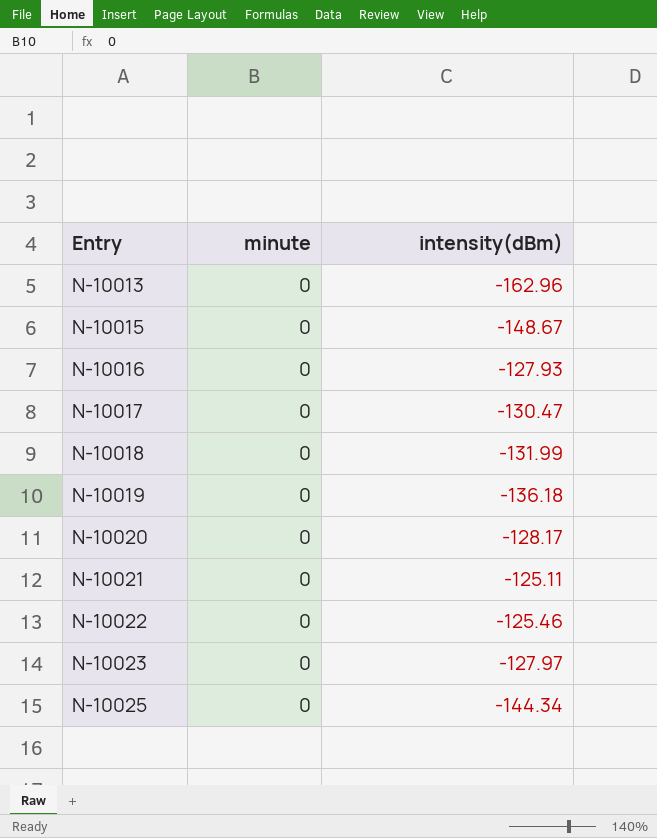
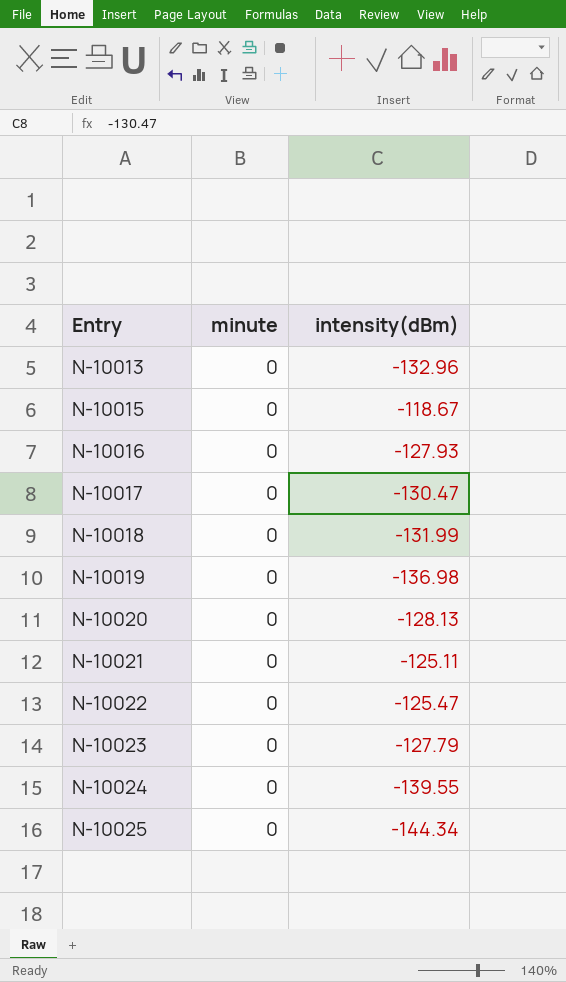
N-10013 | intensity(dBm): -162.96 -> -132.96
N-10015 | intensity(dBm): -148.67 -> -118.67
N-10019 | intensity(dBm): -136.18 -> -136.98
N-10020 | intensity(dBm): -128.17 -> -128.13
N-10022 | intensity(dBm): -125.46 -> -125.47
N-10023 | intensity(dBm): -127.97 -> -127.79
row N-10024: none -> 0 | -139.55

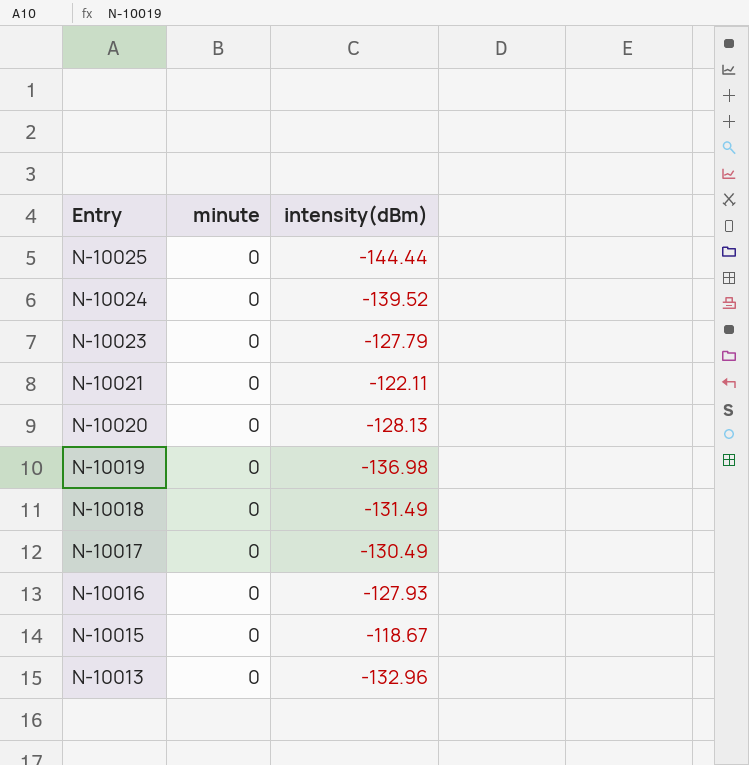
row order: Entry ascending -> Entry descending
row N-10022: 0 | -125.47 -> none
N-10025 | intensity(dBm): -144.34 -> -144.44
N-10024 | intensity(dBm): -139.55 -> -139.52
N-10021 | intensity(dBm): -125.11 -> -122.11
N-10018 | intensity(dBm): -131.99 -> -131.49
N-10017 | intensity(dBm): -130.47 -> -130.49

